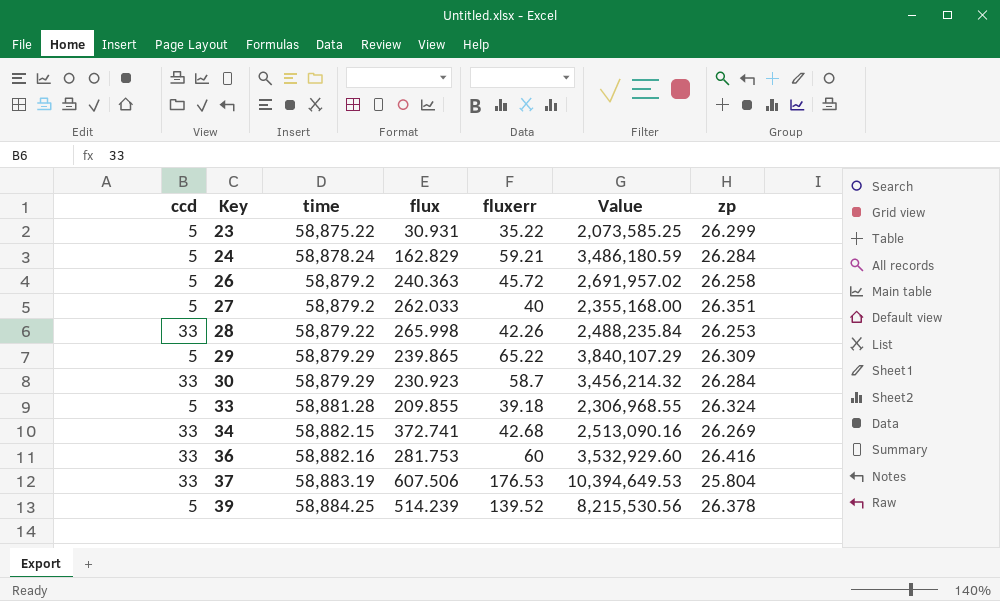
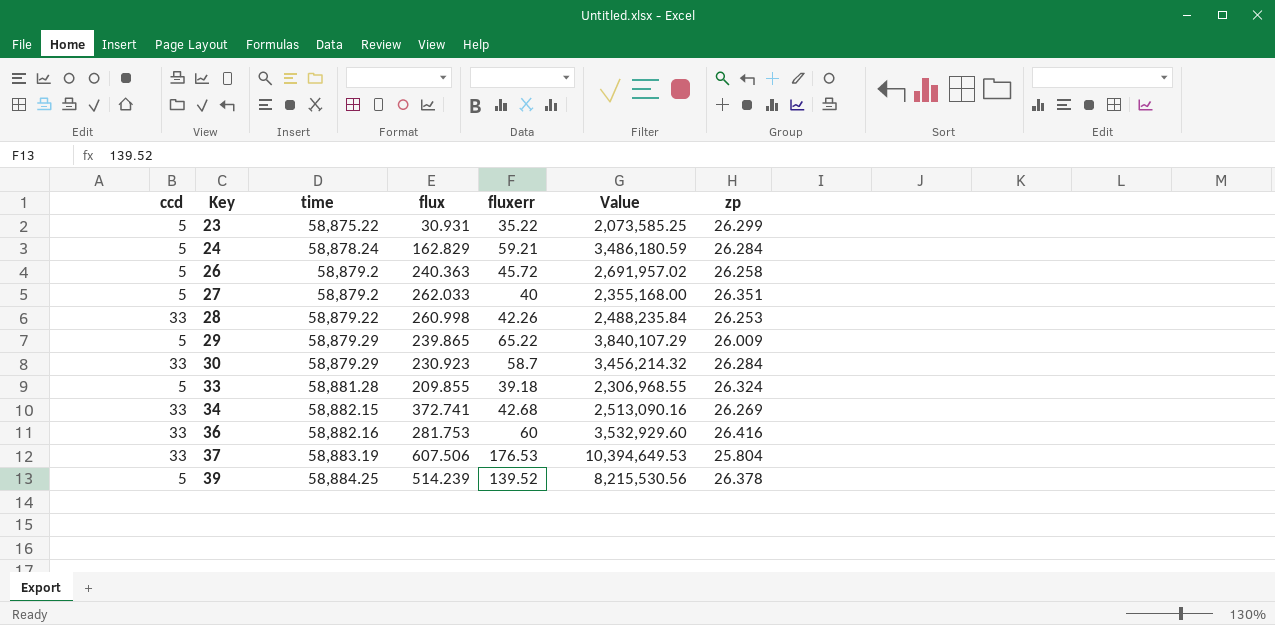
28 | flux: 265.998 -> 260.998
29 | zp: 26.309 -> 26.009

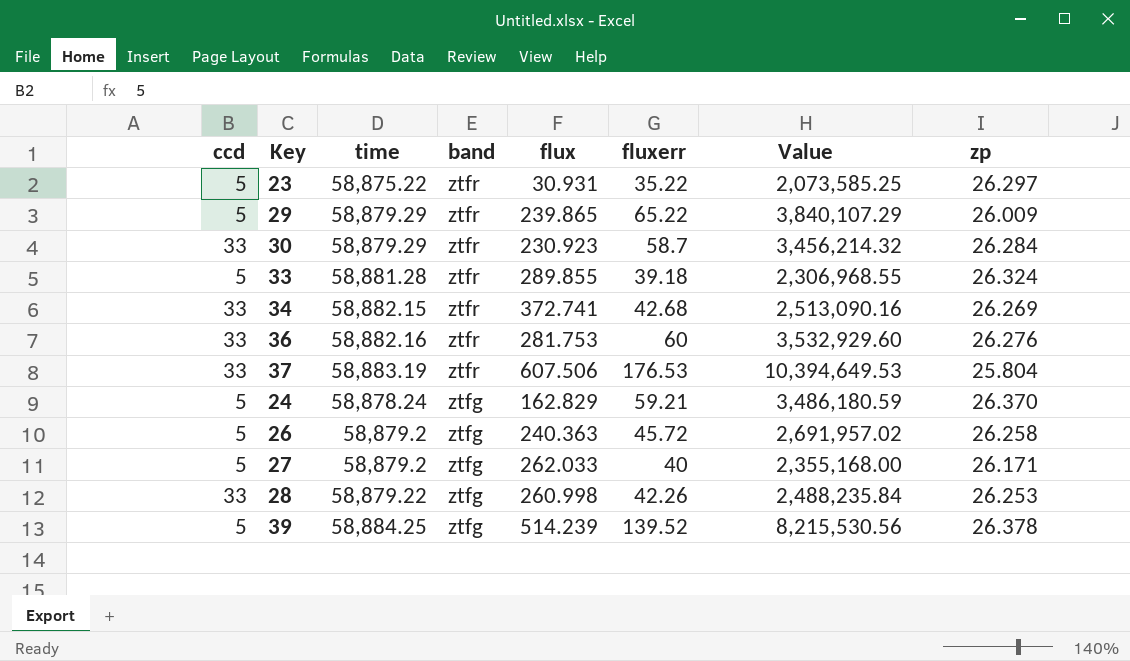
row order: Key ascending -> band descending
column band | position: none -> 4
23 | zp: 26.299 -> 26.297
33 | flux: 209.855 -> 289.855
36 | zp: 26.416 -> 26.276
24 | zp: 26.284 -> 26.370
27 | zp: 26.351 -> 26.171

